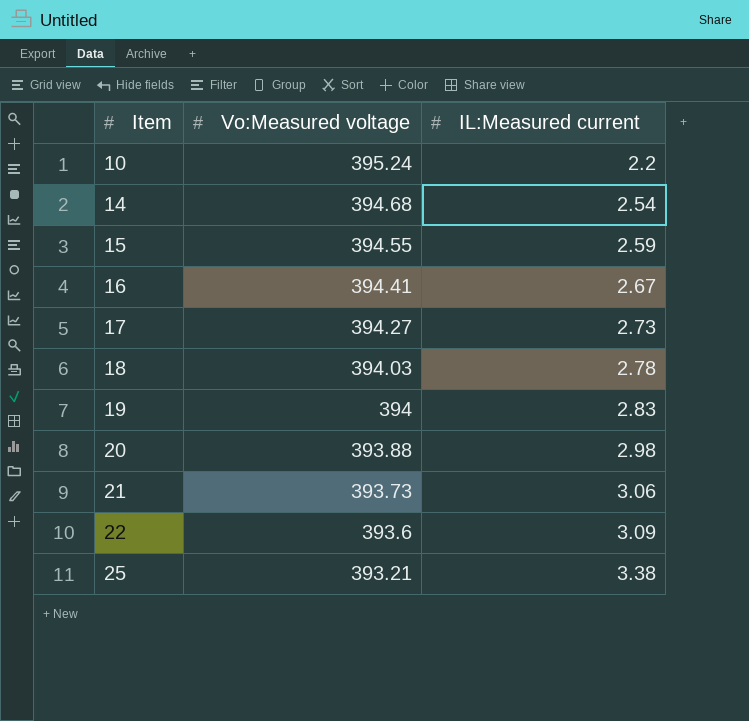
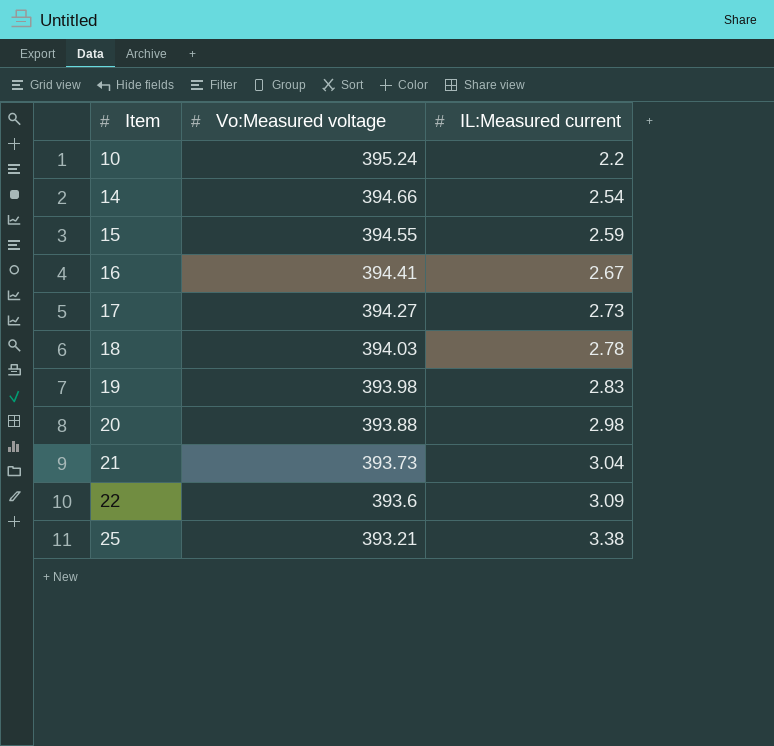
14 | Vo:Measured voltage: 394.68 -> 394.66
19 | Vo:Measured voltage: 394 -> 393.98
21 | IL:Measured current: 3.06 -> 3.04

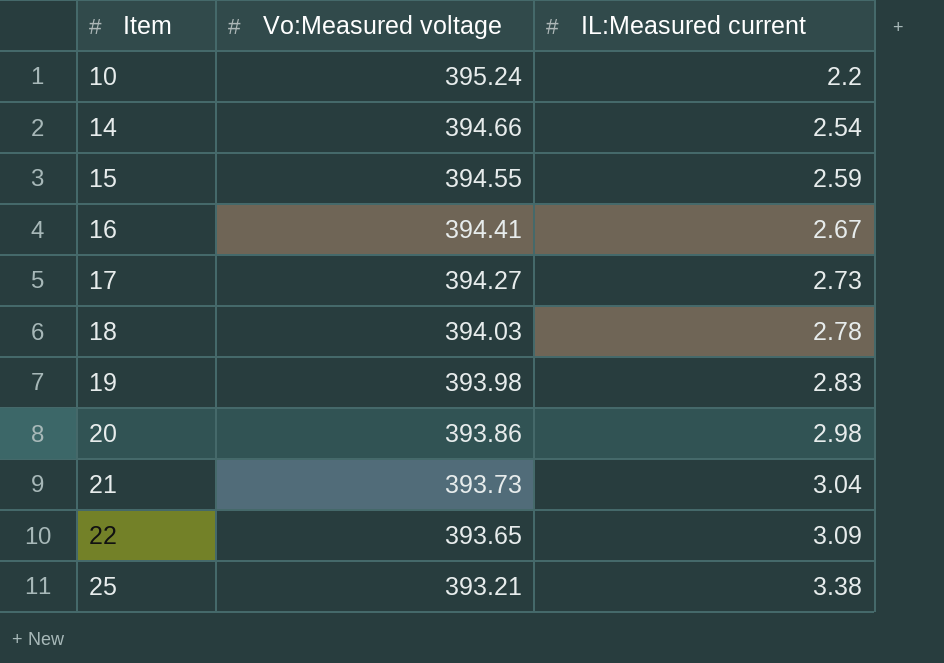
20 | Vo:Measured voltage: 393.88 -> 393.86
22 | Vo:Measured voltage: 393.6 -> 393.65

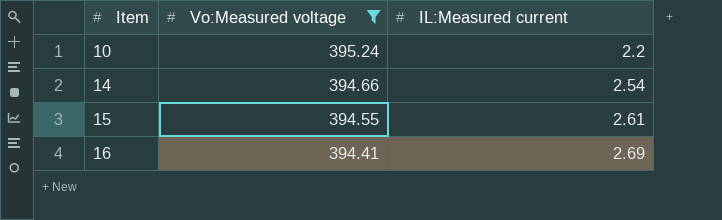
filter: none -> Vo:Measured voltage >= 394.41
15 | IL:Measured current: 2.59 -> 2.61
16 | IL:Measured current: 2.67 -> 2.69

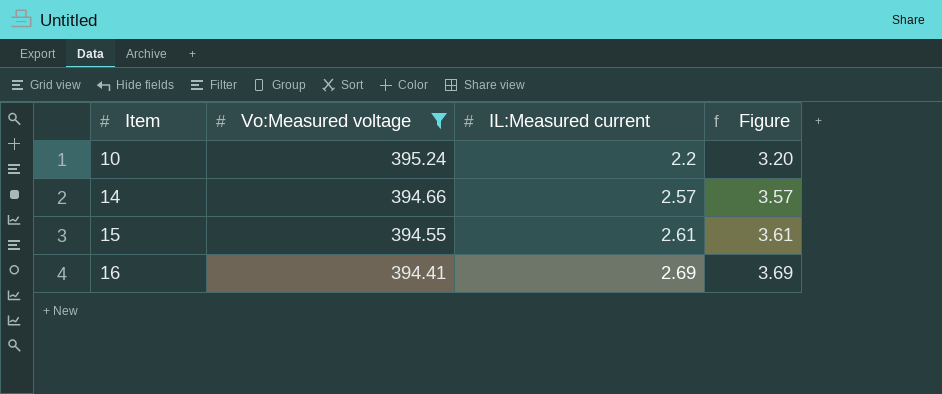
column Figure | formula: none -> [IL:Measured current] + 1
14 | IL:Measured current: 2.54 -> 2.57

